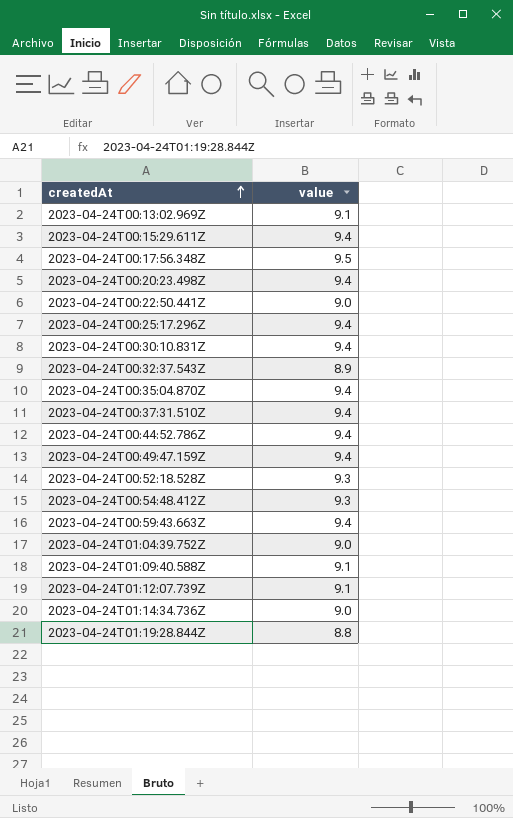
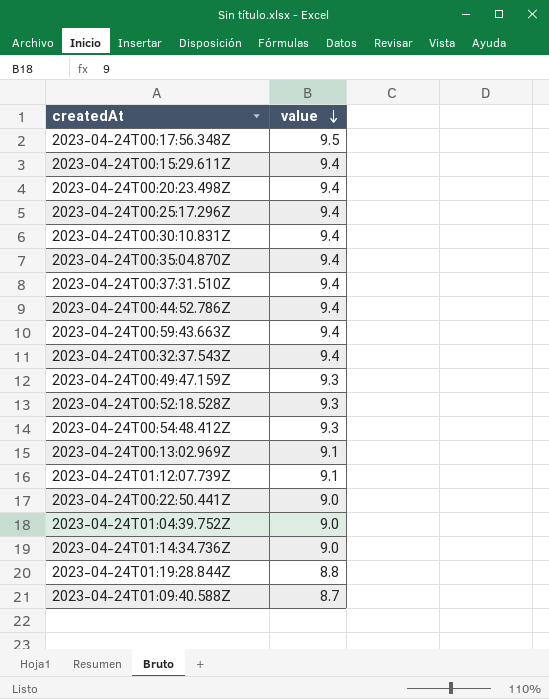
row order: createdAt ascending -> value descending
2023-04-24T00:32:37.543Z | value: 8.9 -> 9.4
2023-04-24T00:49:47.159Z | value: 9.4 -> 9.3
2023-04-24T01:09:40.588Z | value: 9.1 -> 8.7

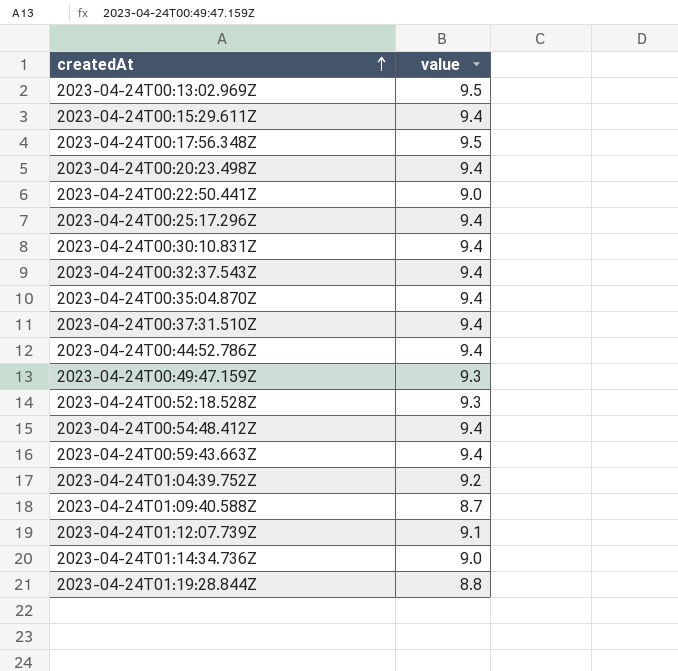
row order: value descending -> createdAt ascending
2023-04-24T00:13:02.969Z | value: 9.1 -> 9.5
2023-04-24T00:54:48.412Z | value: 9.3 -> 9.4
2023-04-24T01:04:39.752Z | value: 9.0 -> 9.2

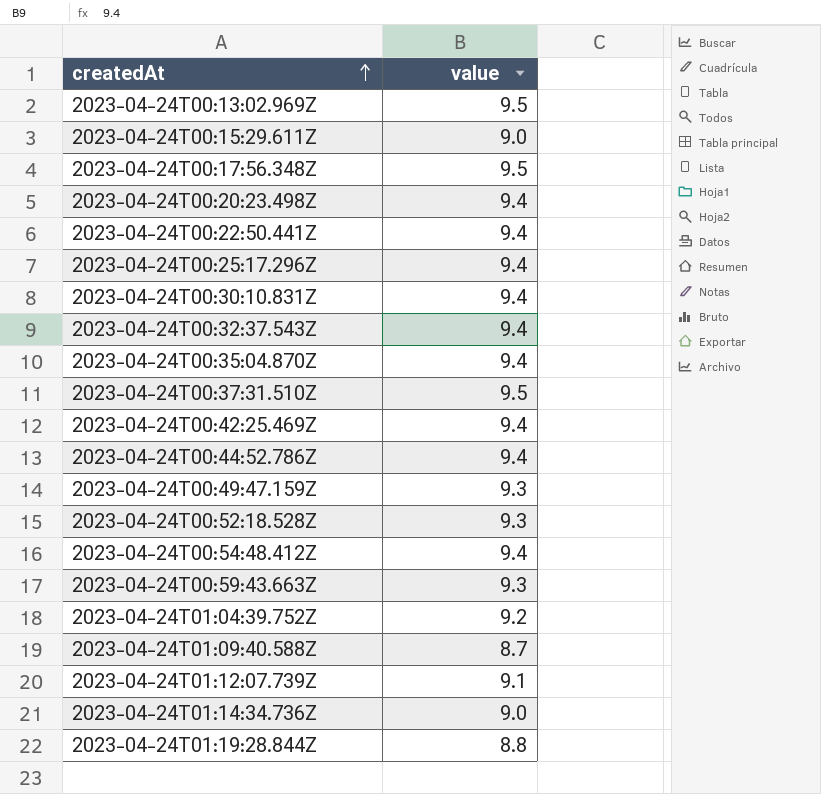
2023-04-24T00:15:29.611Z | value: 9.4 -> 9.0
2023-04-24T00:22:50.441Z | value: 9.0 -> 9.4
2023-04-24T00:37:31.510Z | value: 9.4 -> 9.5
row 2023-04-24T00:42:25.469Z: none -> 9.4
2023-04-24T00:59:43.663Z | value: 9.4 -> 9.3

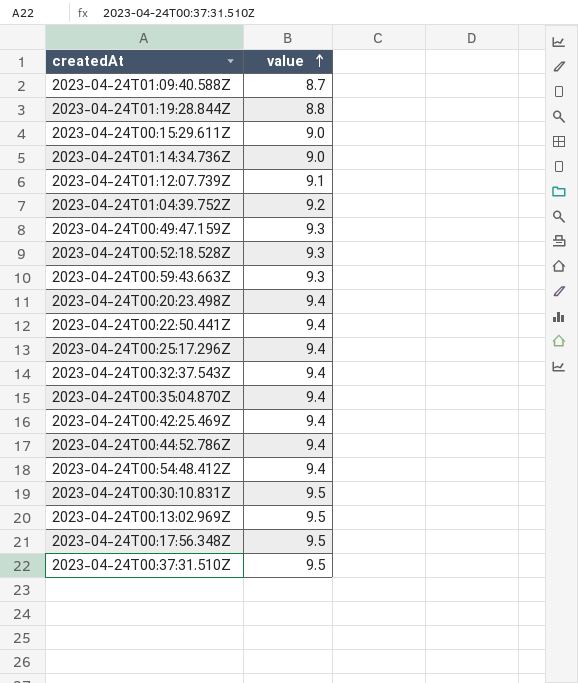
row order: createdAt ascending -> value ascending
2023-04-24T00:30:10.831Z | value: 9.4 -> 9.5

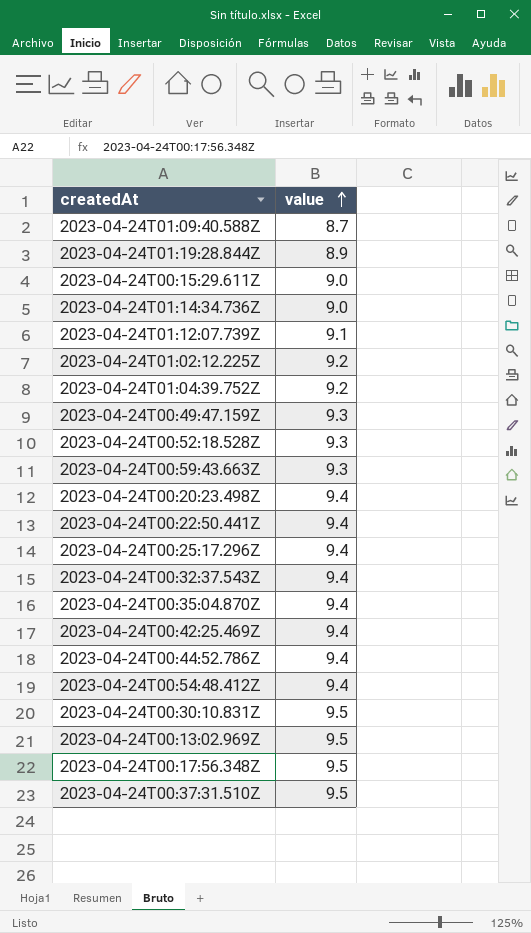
2023-04-24T01:19:28.844Z | value: 8.8 -> 8.9
row 2023-04-24T01:02:12.225Z: none -> 9.2

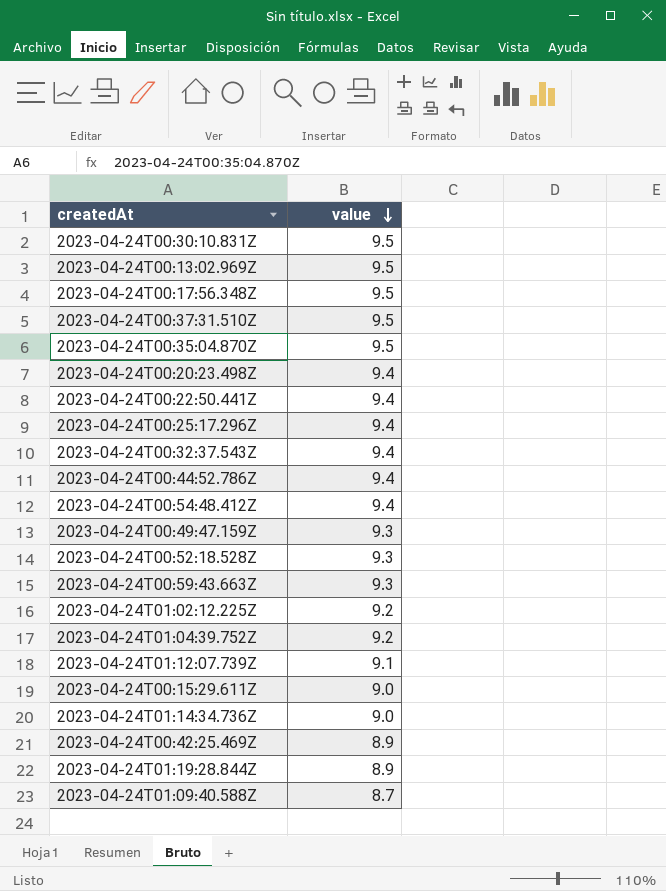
row order: value ascending -> value descending
2023-04-24T00:35:04.870Z | value: 9.4 -> 9.5
2023-04-24T00:42:25.469Z | value: 9.4 -> 8.9

